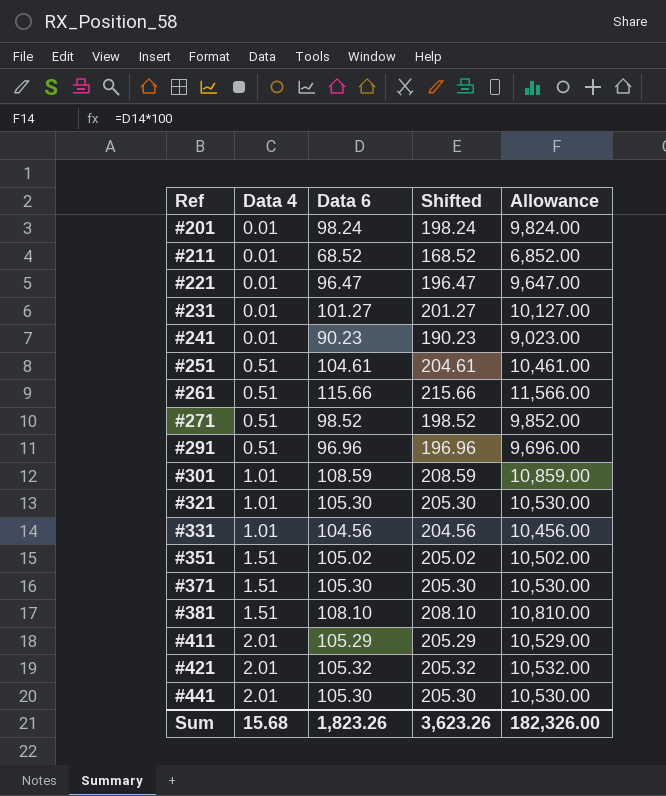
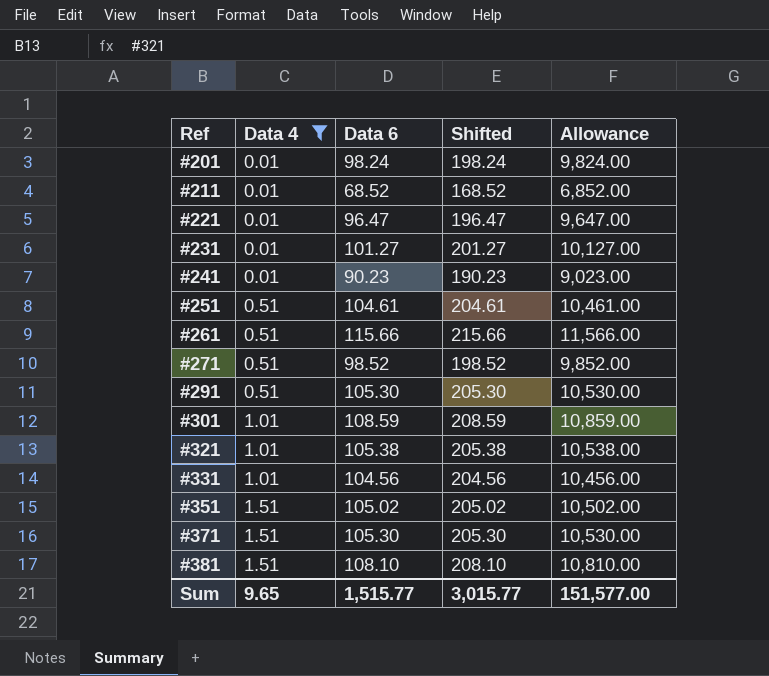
filter: none -> Data 4 != 2.01
#291 | Data 6: 96.96 -> 105.30
#291 | Shifted: 196.96 -> 205.30
#291 | Allowance: 9,696.00 -> 10,530.00
#321 | Data 6: 105.30 -> 105.38
#321 | Shifted: 205.30 -> 205.38
#321 | Allowance: 10,530.00 -> 10,538.00
Sum | Data 4: 15.68 -> 9.65
Sum | Data 6: 1,823.26 -> 1,515.77
Sum | Shifted: 3,623.26 -> 3,015.77
Sum | Allowance: 182,326.00 -> 151,577.00

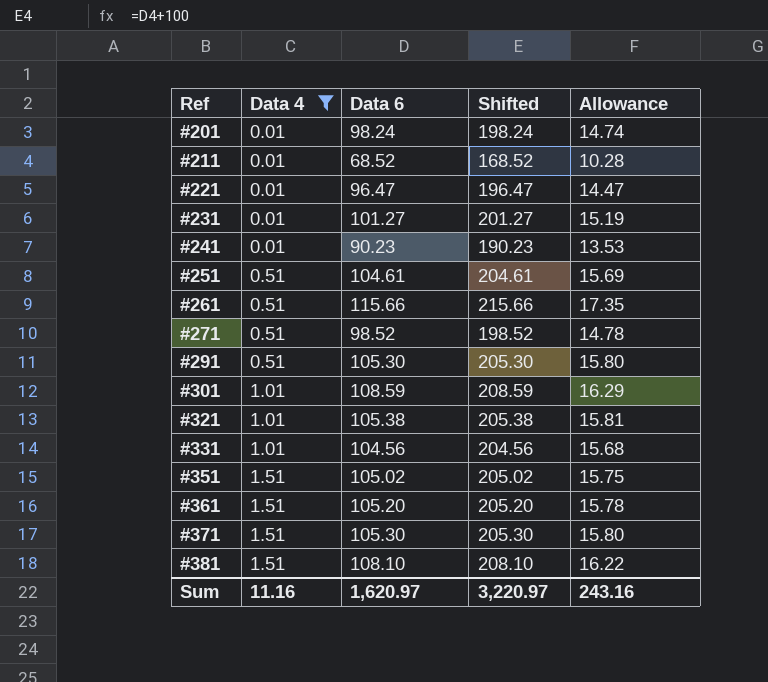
column Allowance | formula: [Data 6] * 100 -> [Data 6] * 0.15
row #361: none -> 1.51 | 105.20 | 205.20 | 15.78
Sum | Data 4: 9.65 -> 11.16
Sum | Data 6: 1,515.77 -> 1,620.97
Sum | Shifted: 3,015.77 -> 3,220.97
Sum | Allowance: 151,577.00 -> 243.16

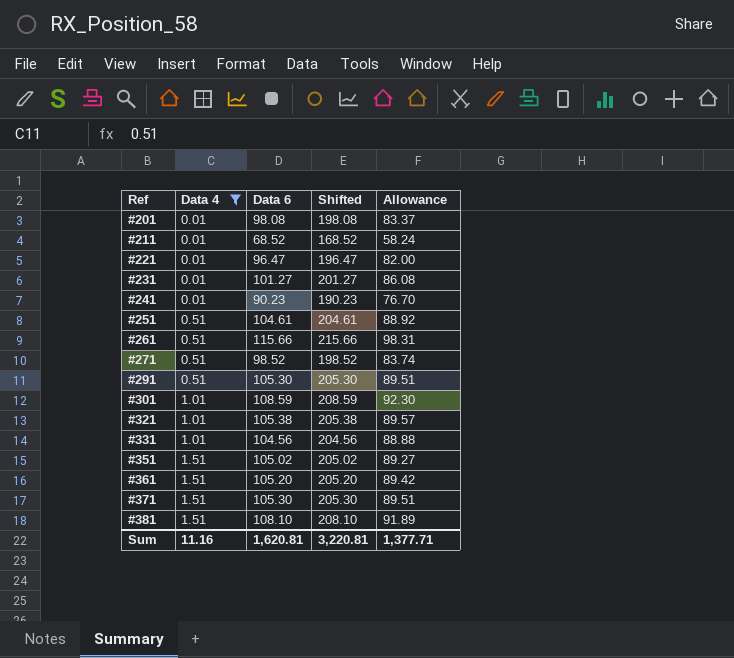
column Allowance | formula: [Data 6] * 0.15 -> [Data 6] * 0.85
#201 | Data 6: 98.24 -> 98.08
#201 | Shifted: 198.24 -> 198.08
Sum | Data 6: 1,620.97 -> 1,620.81
Sum | Shifted: 3,220.97 -> 3,220.81
Sum | Allowance: 243.16 -> 1,377.71

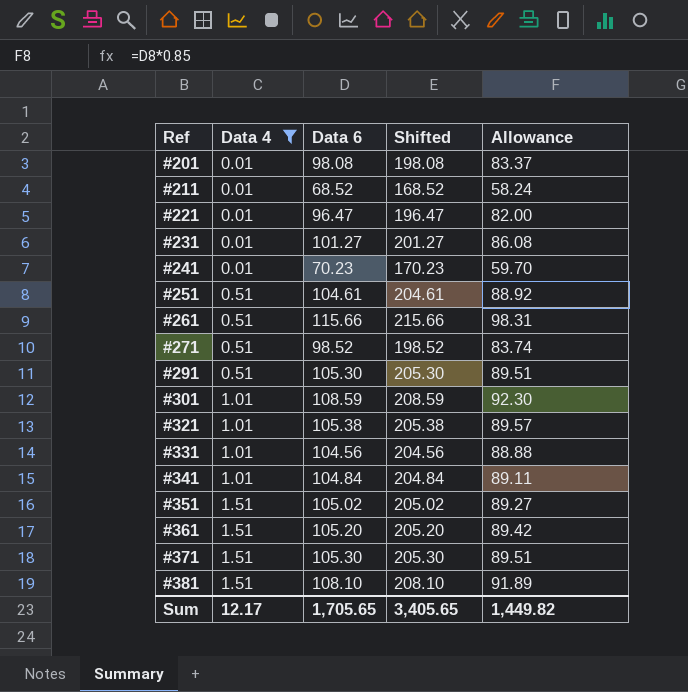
#241 | Data 6: 90.23 -> 70.23
#241 | Shifted: 190.23 -> 170.23
#241 | Allowance: 76.70 -> 59.70
row #341: none -> 1.01 | 104.84 | 204.84 | 89.11
Sum | Data 4: 11.16 -> 12.17
Sum | Data 6: 1,620.81 -> 1,705.65
Sum | Shifted: 3,220.81 -> 3,405.65
Sum | Allowance: 1,377.71 -> 1,449.82

